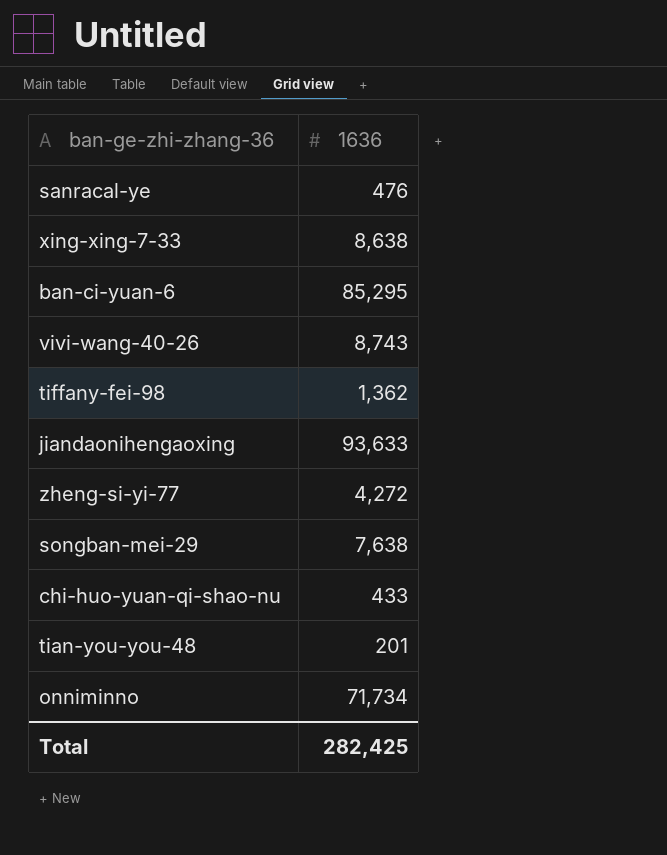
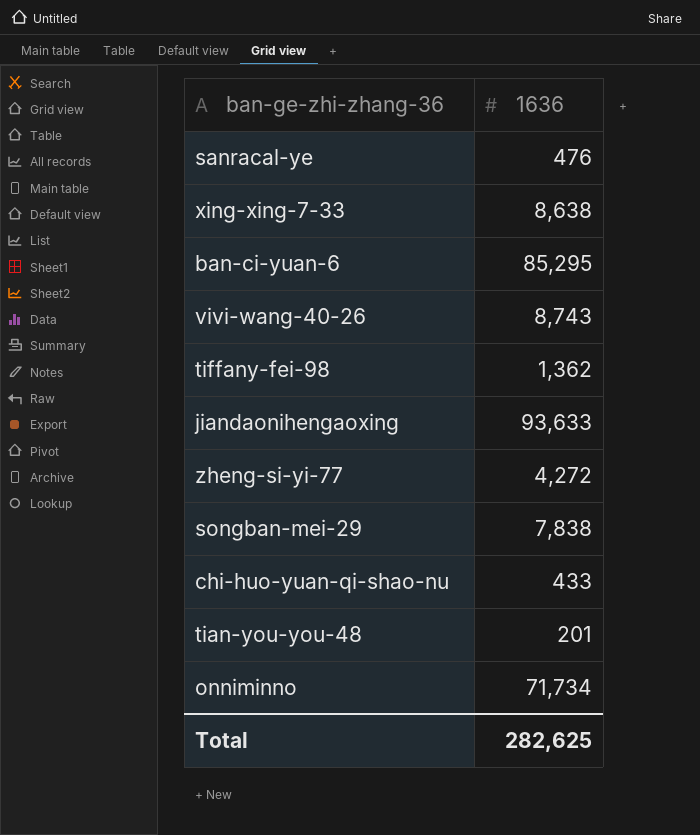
songban-mei-29 | 1636: 7,638 -> 7,838
Total | 1636: 282,425 -> 282,625

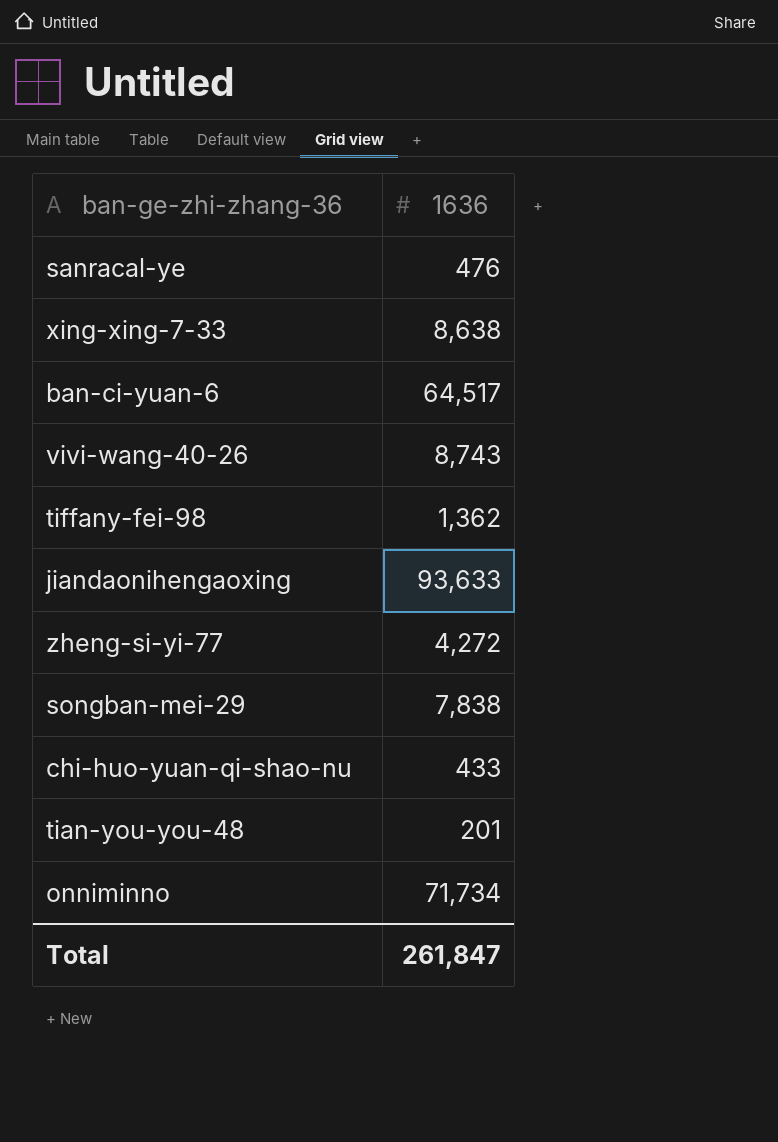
ban-ci-yuan-6 | 1636: 85,295 -> 64,517
Total | 1636: 282,625 -> 261,847

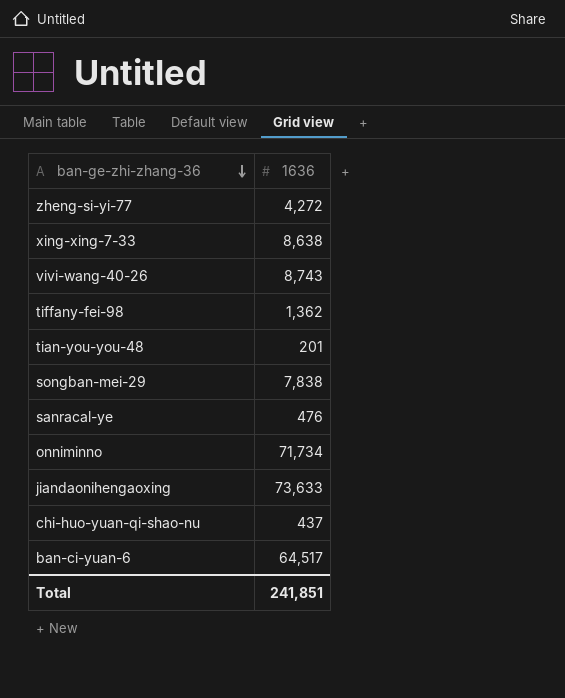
row order: none -> ban-ge-zhi-zhang-36 descending
jiandaonihengaoxing | 1636: 93,633 -> 73,633
chi-huo-yuan-qi-shao-nu | 1636: 433 -> 437
Total | 1636: 261,847 -> 241,851

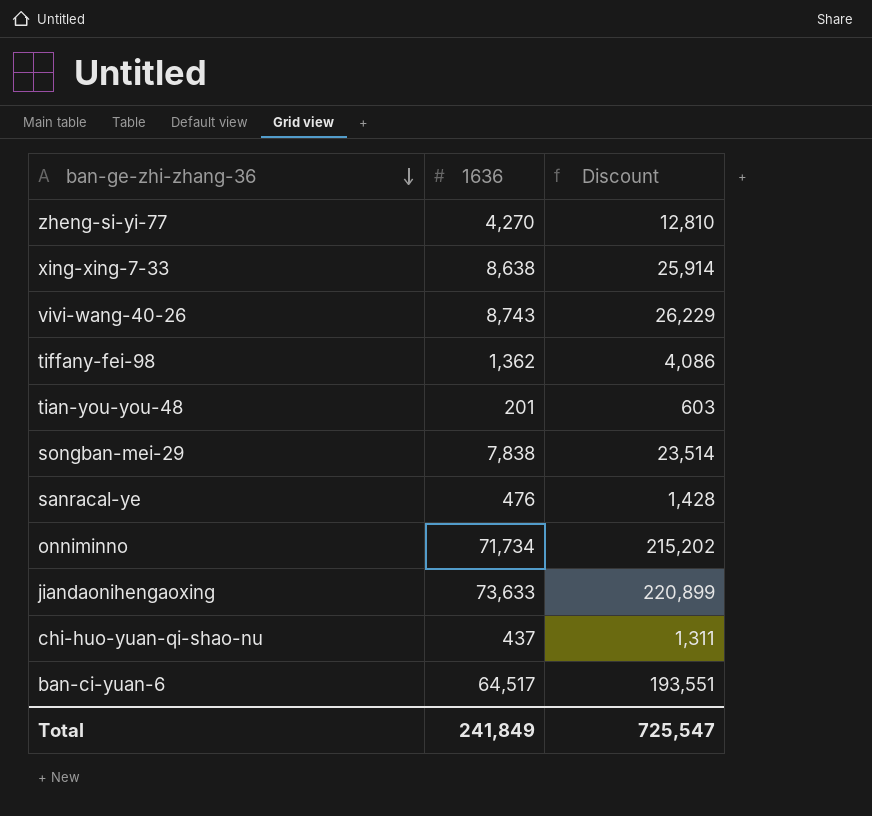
column Discount | formula: none -> [1636] * 3
zheng-si-yi-77 | 1636: 4,272 -> 4,270
Total | 1636: 241,851 -> 241,849

